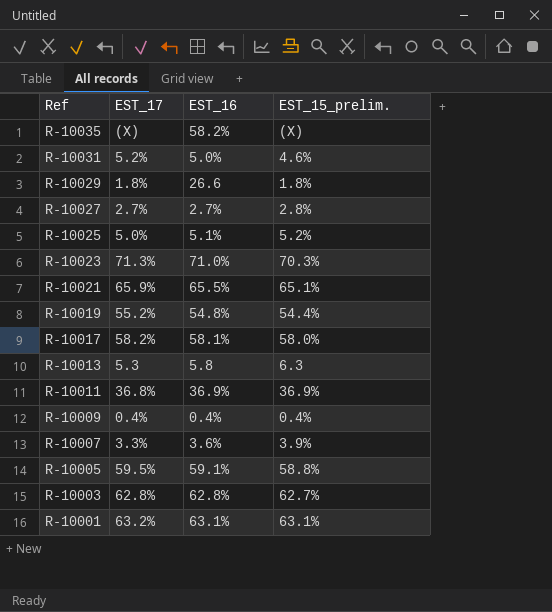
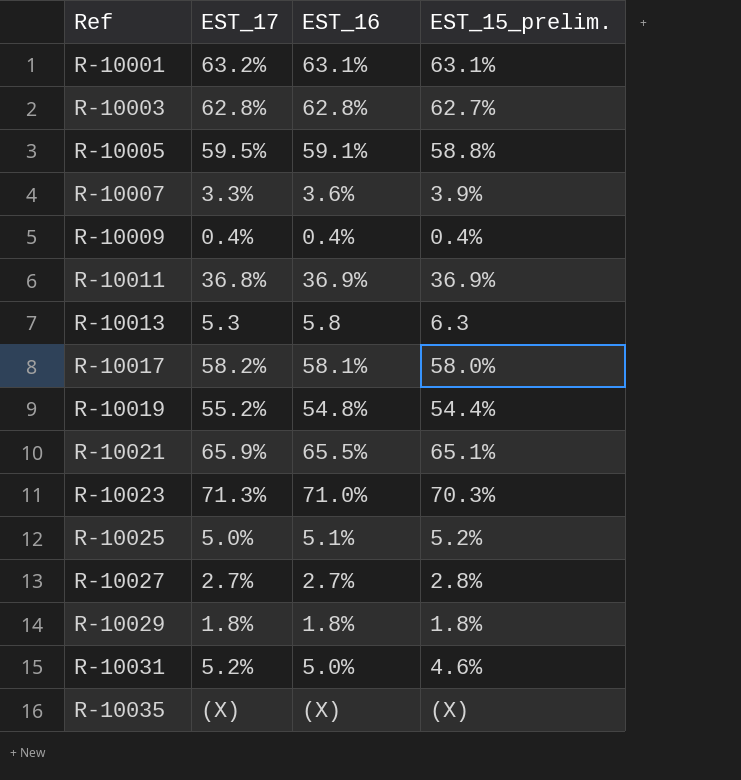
row order: Ref descending -> Ref ascending
R-10029 | EST_16: 26.6 -> 1.8%
R-10035 | EST_16: 58.2% -> (X)

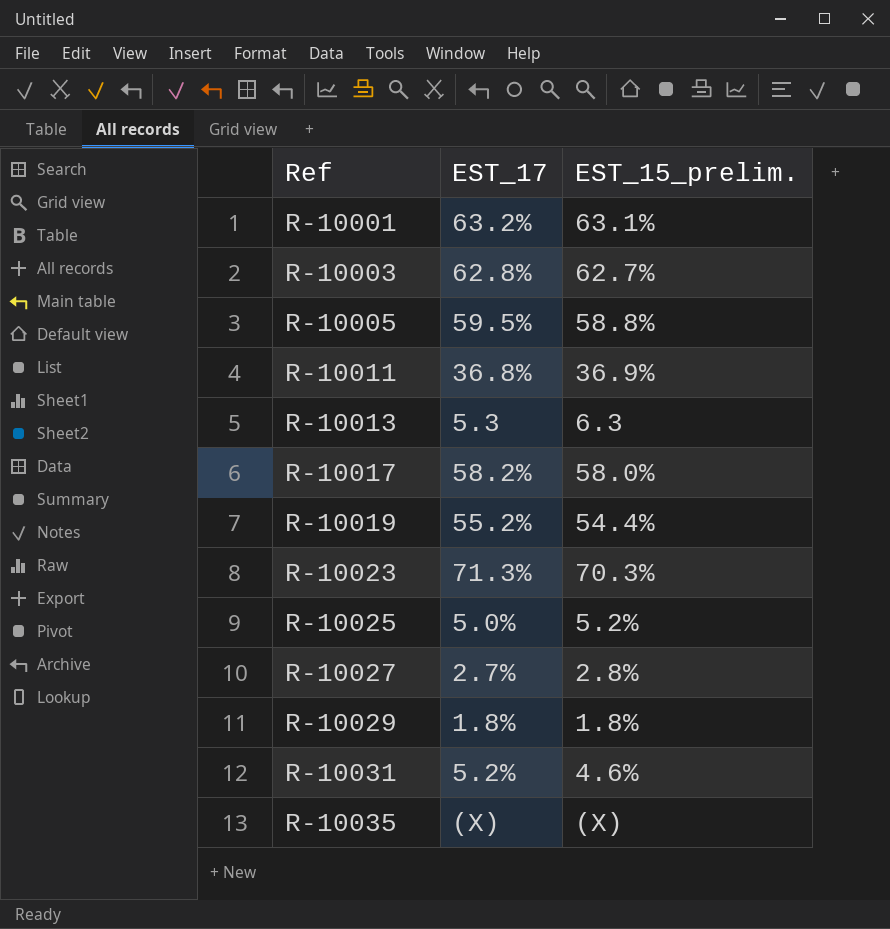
column EST_16 | position: 3 -> none
row R-10007: 3.3% | 3.6% | 3.9% -> none
row R-10009: 0.4% | 0.4% | 0.4% -> none
row R-10021: 65.9% | 65.5% | 65.1% -> none

